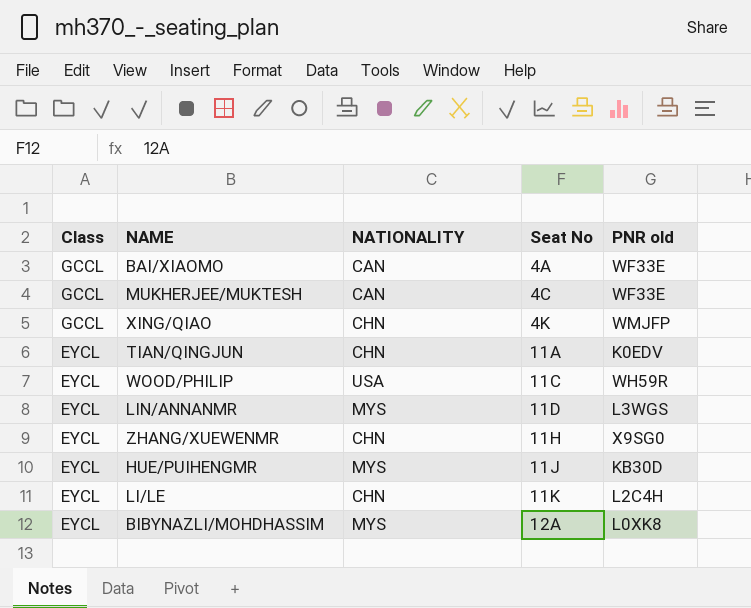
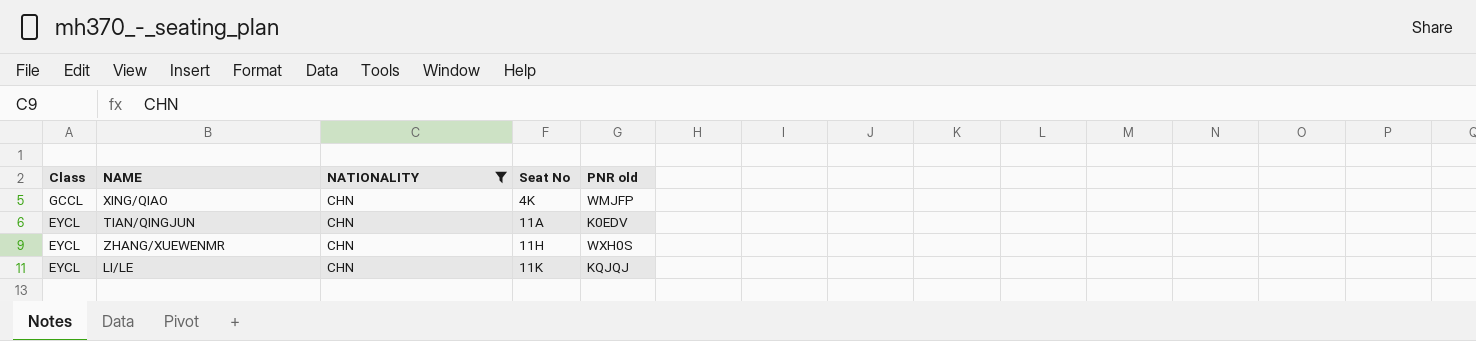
filter: none -> NATIONALITY = CHN
ZHANG/XUEWENMR | PNR old: X9SG0 -> WXH0S
LI/LE | PNR old: L2C4H -> KQJQJ

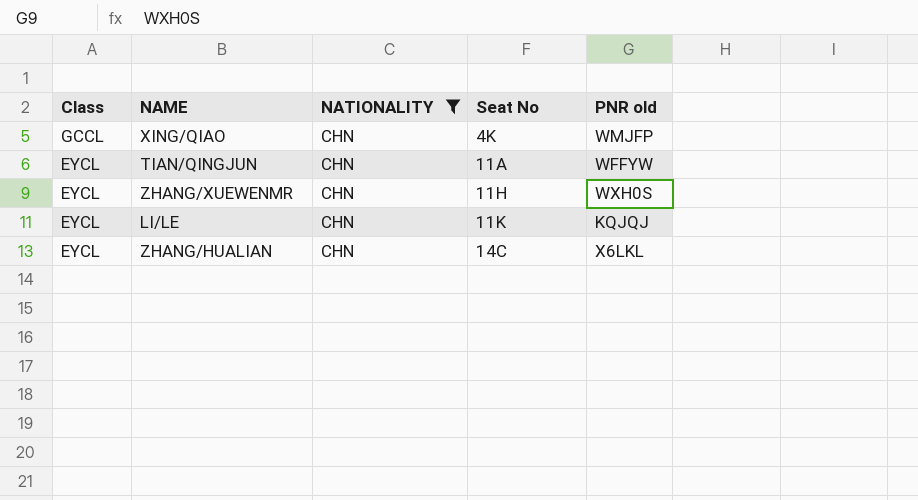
TIAN/QINGJUN | PNR old: K0EDV -> WFFYW
row ZHANG/HUALIAN: none -> EYCL | CHN | 14C | X6LKL

